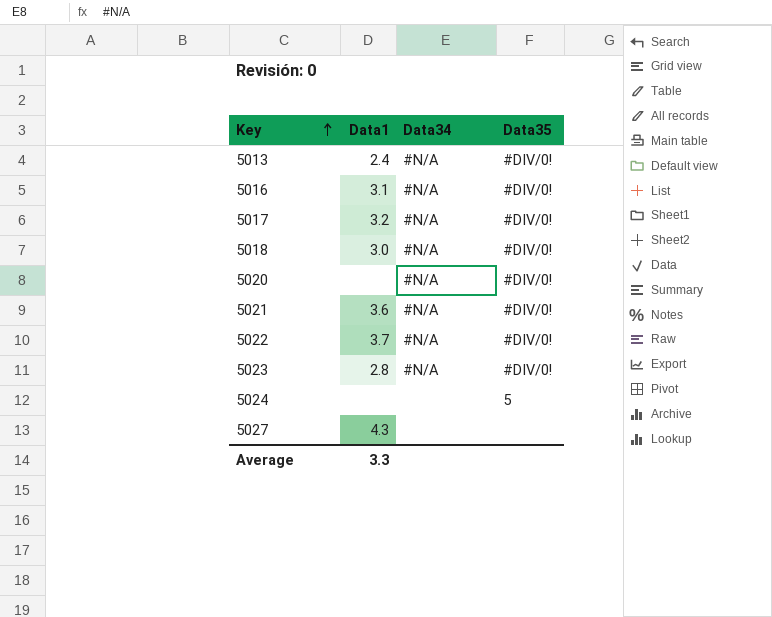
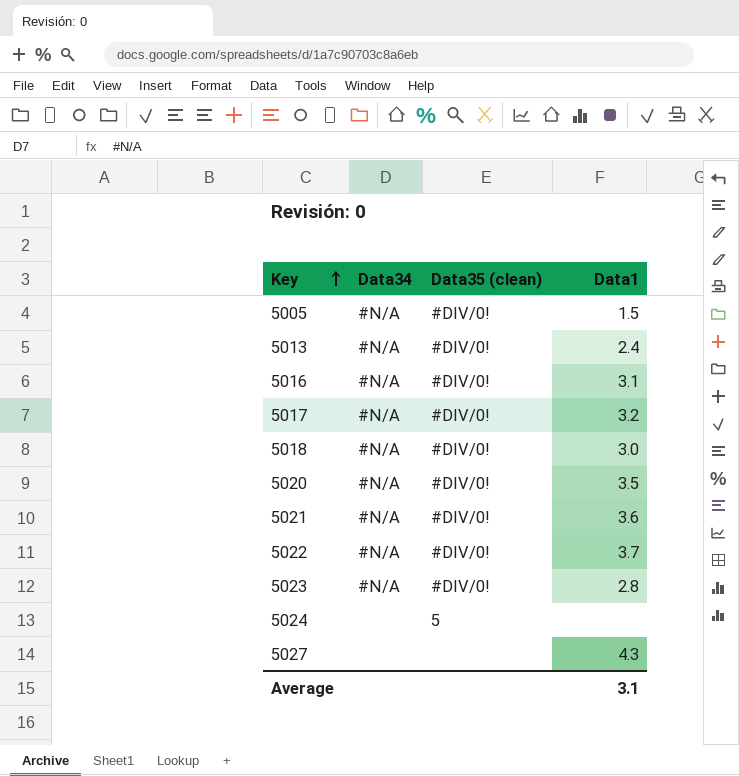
column name: Data35 -> Data35 (clean)
column Data1 | position: 2 -> 4
row 5005: none -> #N/A | #DIV/0! | 1.5
5020 | Data1: none -> 3.5
Average | Data1: 3.3 -> 3.1

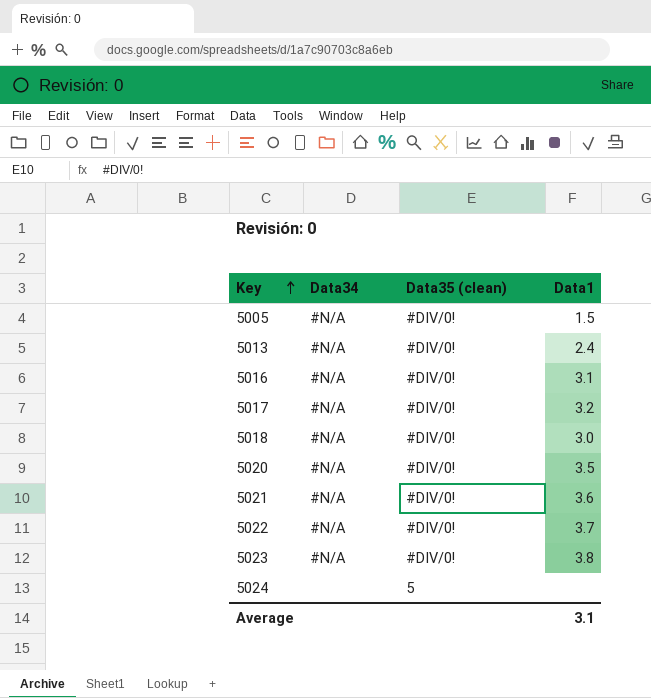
row 5027: none | none | 4.3 -> none
5023 | Data1: 2.8 -> 3.8

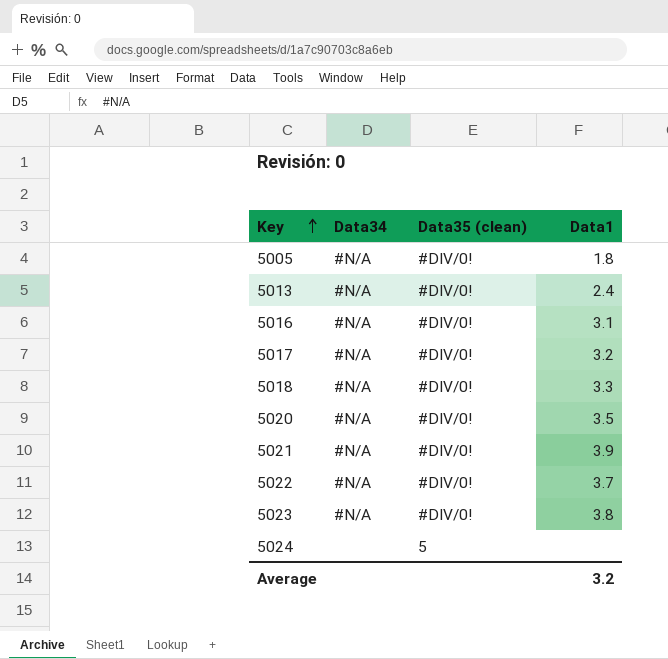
5005 | Data1: 1.5 -> 1.8
5018 | Data1: 3.0 -> 3.3
5021 | Data1: 3.6 -> 3.9
Average | Data1: 3.1 -> 3.2

